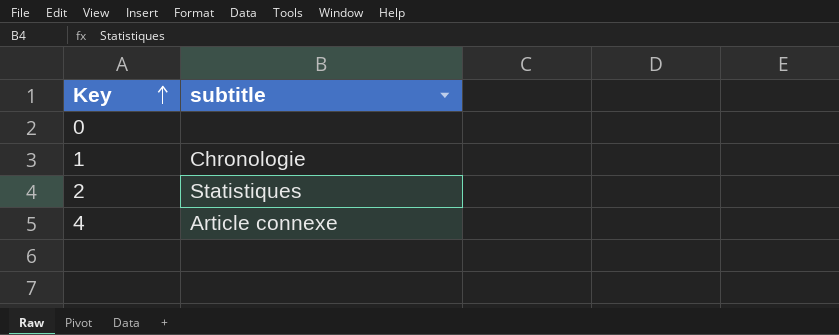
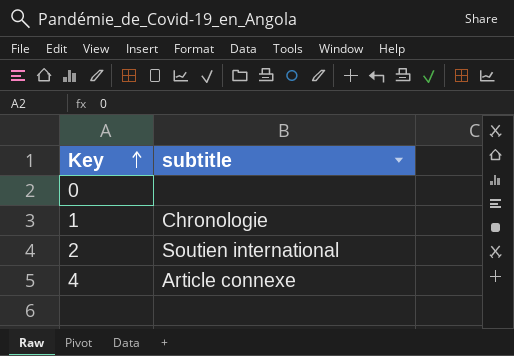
2 | subtitle: Statistiques -> Soutien international

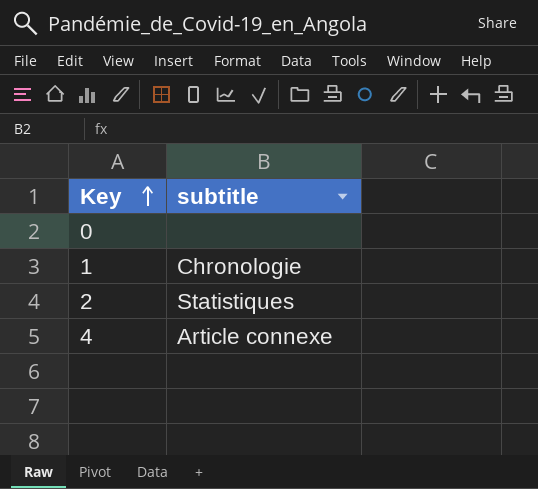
2 | subtitle: Soutien international -> Statistiques

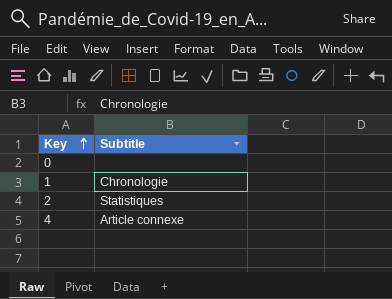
column name: subtitle -> Subtitle

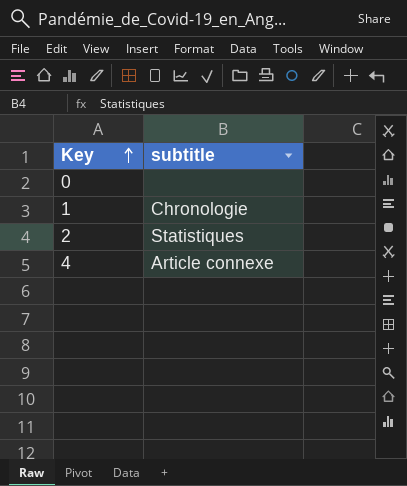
column name: Subtitle -> subtitle

